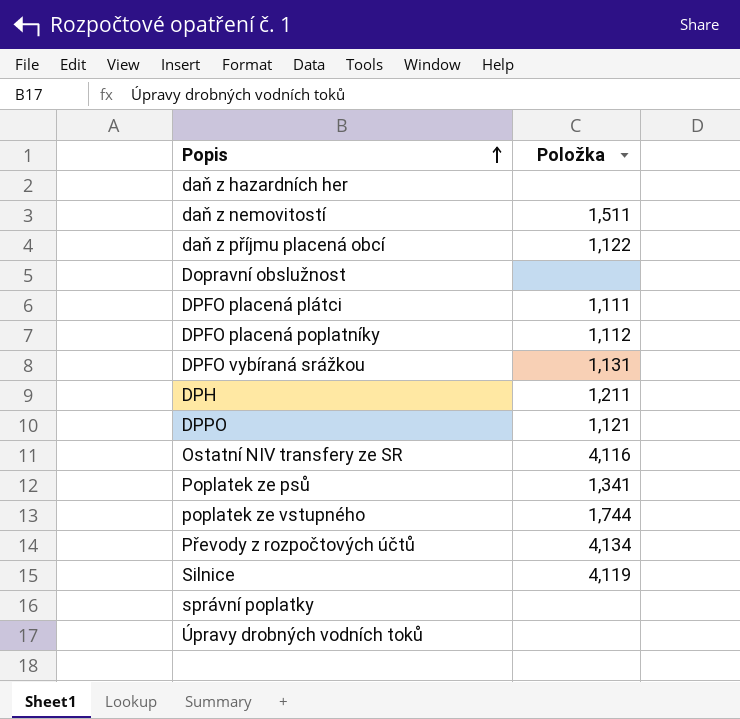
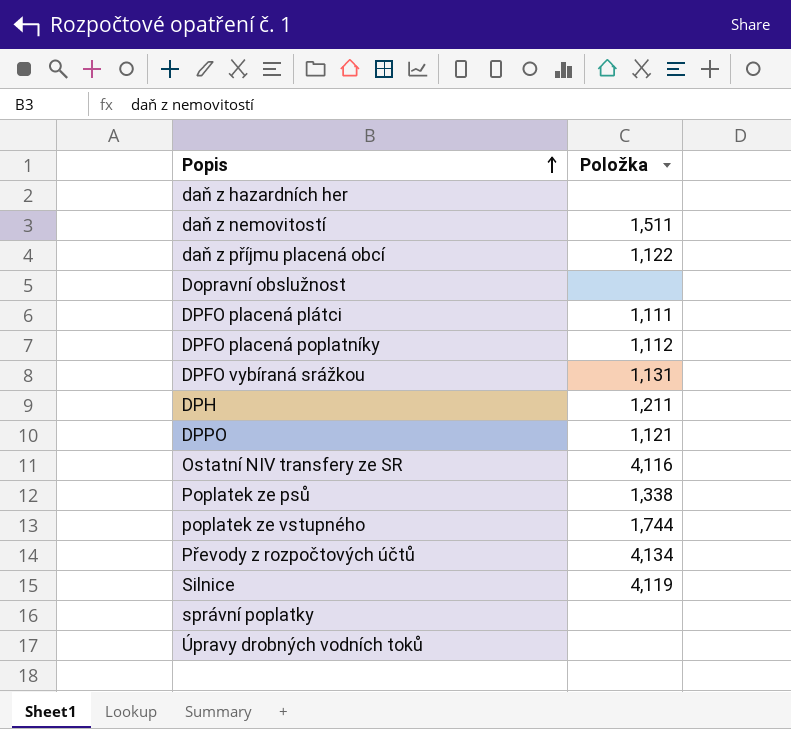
Poplatek ze psů | Položka: 1,341 -> 1,338

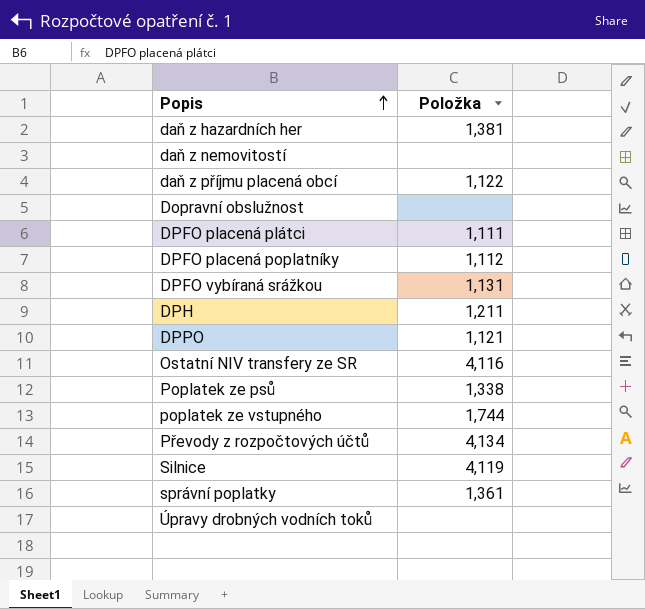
daň z hazardních her | Položka: none -> 1,381
daň z nemovitostí | Položka: 1,511 -> none
správní poplatky | Položka: none -> 1,361

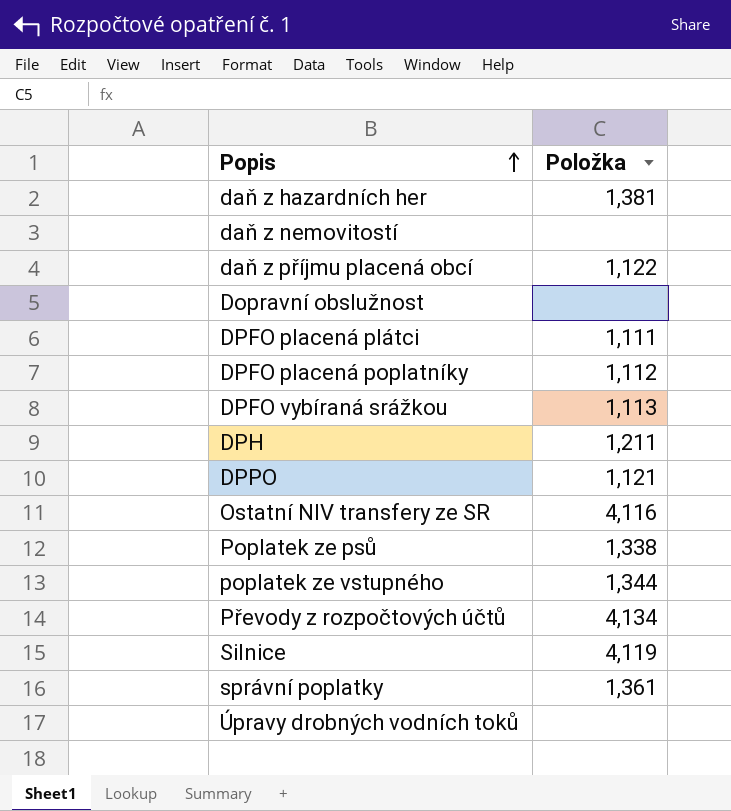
DPFO vybíraná srážkou | Položka: 1,131 -> 1,113
poplatek ze vstupného | Položka: 1,744 -> 1,344

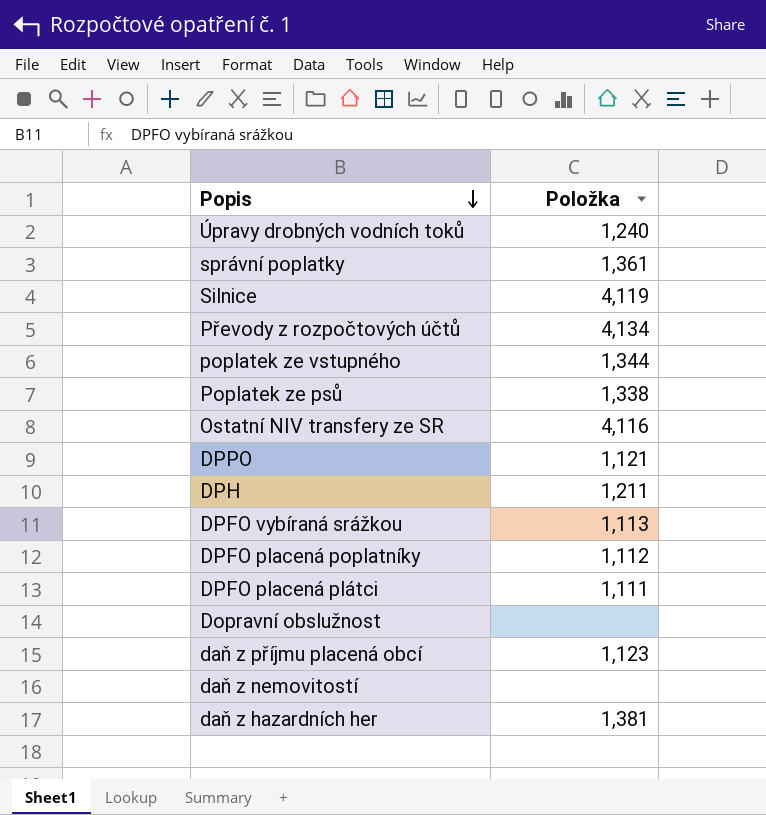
row order: Popis ascending -> Popis descending
Úpravy drobných vodních toků | Položka: none -> 1,240
daň z příjmu placená obcí | Položka: 1,122 -> 1,123

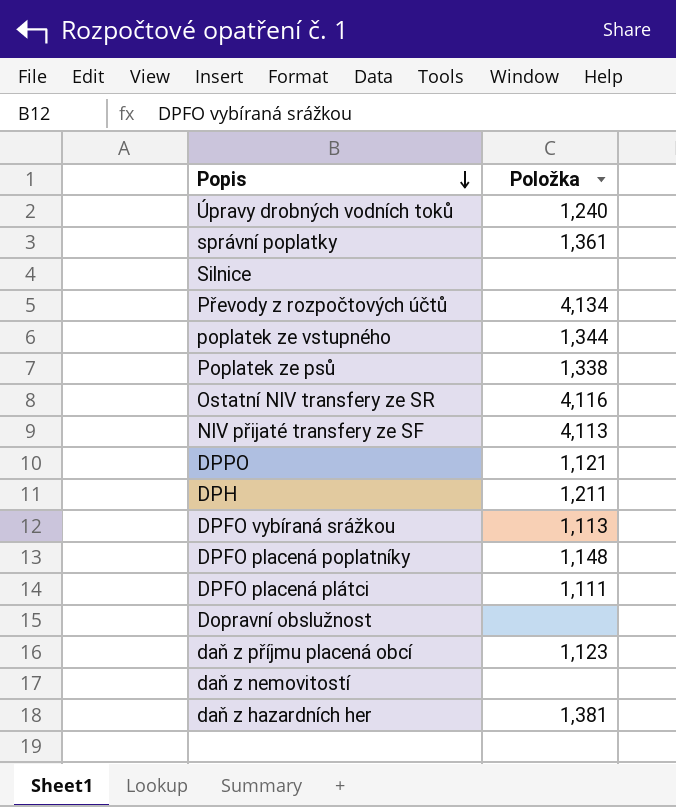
Silnice | Položka: 4,119 -> none
row NIV přijaté transfery ze SF: none -> 4,113
DPFO placená poplatníky | Položka: 1,112 -> 1,148

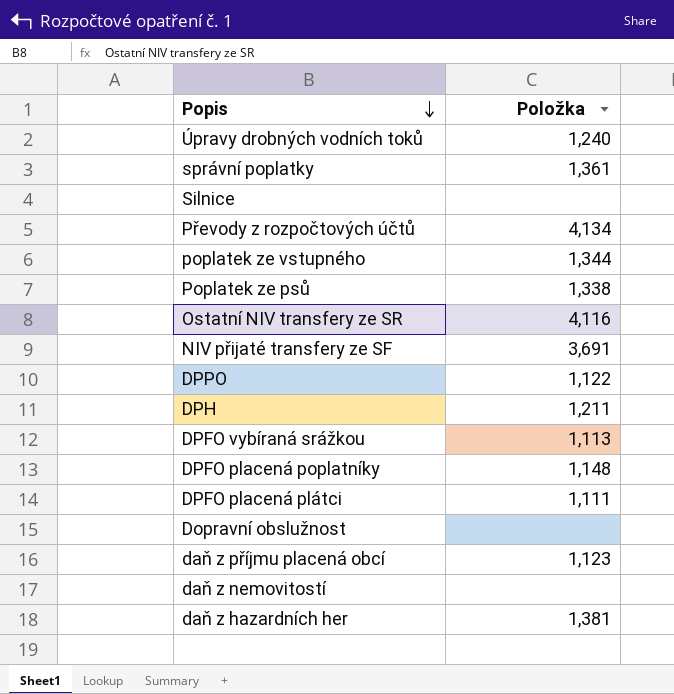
NIV přijaté transfery ze SF | Položka: 4,113 -> 3,691
DPPO | Položka: 1,121 -> 1,122

